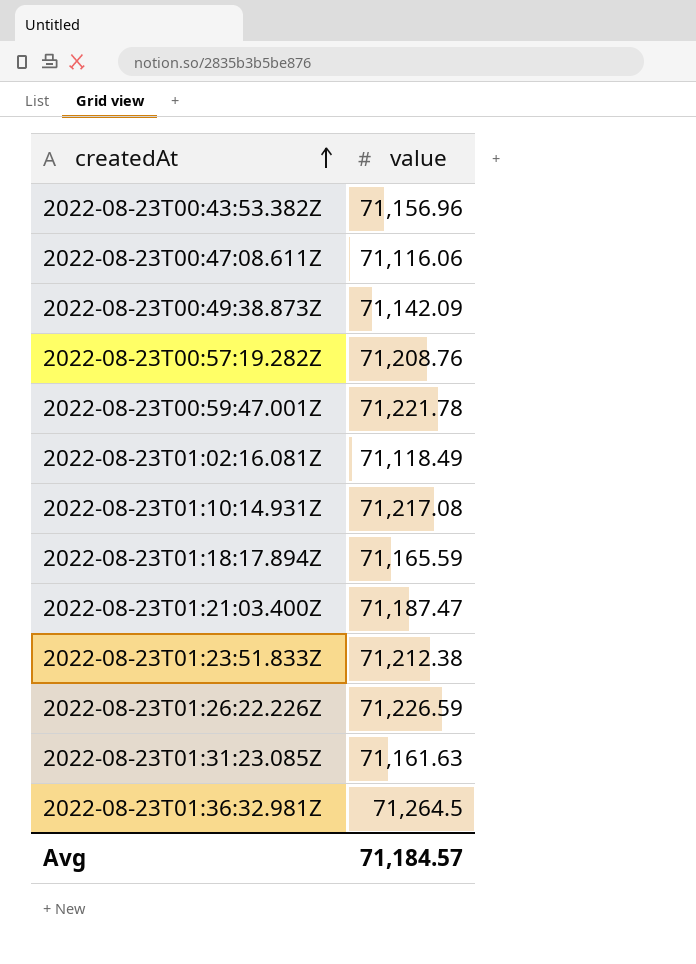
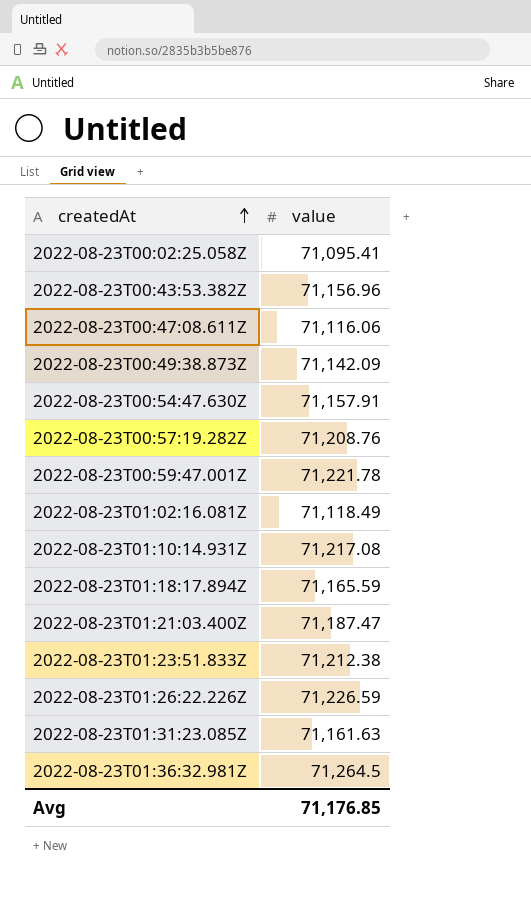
row 2022-08-23T00:02:25.058Z: none -> 71,095.41
row 2022-08-23T00:54:47.630Z: none -> 71,157.91
Avg | value: 71,184.57 -> 71,176.85

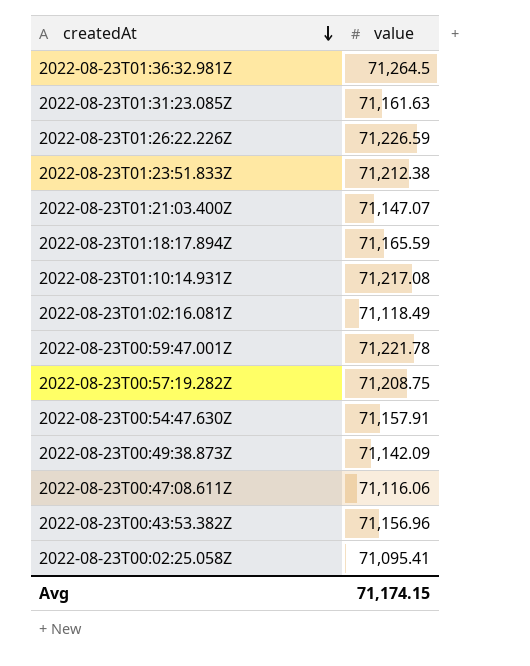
row order: createdAt ascending -> createdAt descending
2022-08-23T01:21:03.400Z | value: 71,187.47 -> 71,147.07
2022-08-23T00:57:19.282Z | value: 71,208.76 -> 71,208.75
Avg | value: 71,176.85 -> 71,174.15

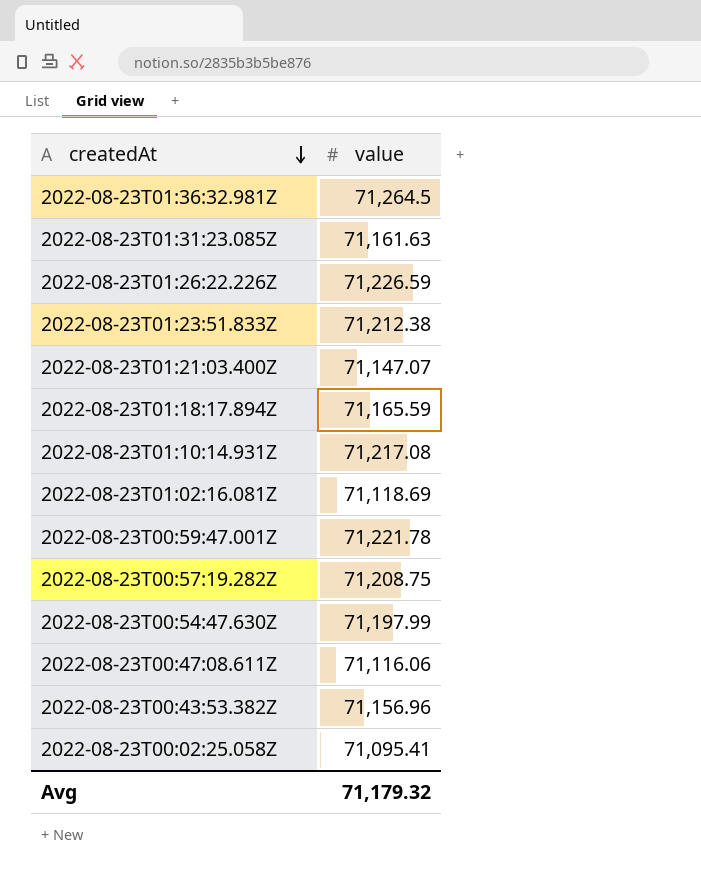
row 2022-08-23T00:49:38.873Z: 71,142.09 -> none
2022-08-23T01:02:16.081Z | value: 71,118.49 -> 71,118.69
2022-08-23T00:54:47.630Z | value: 71,157.91 -> 71,197.99
Avg | value: 71,174.15 -> 71,179.32

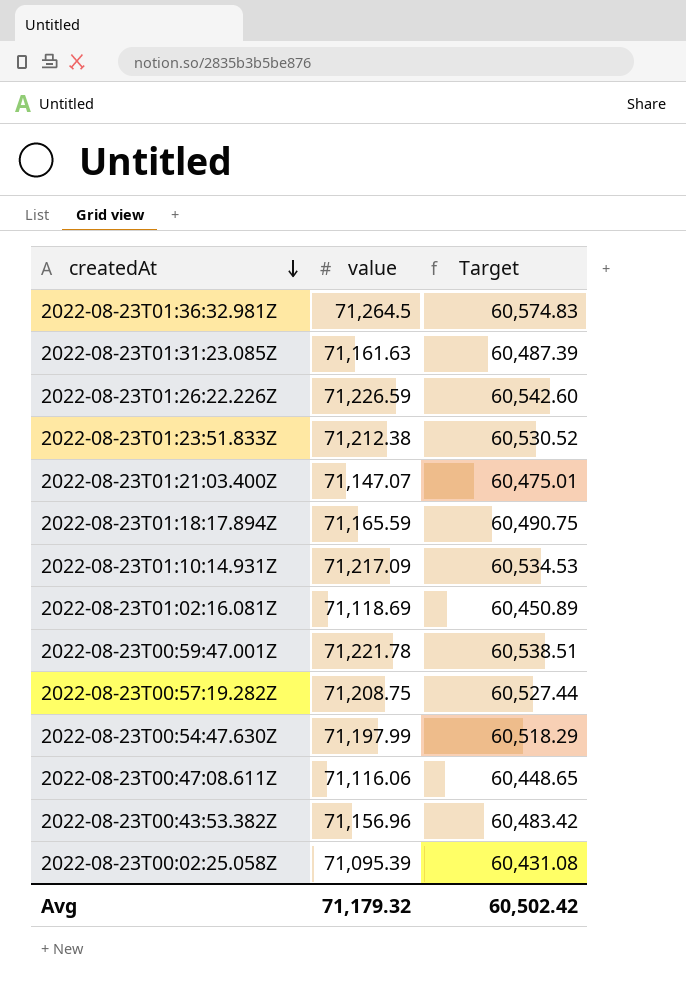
column Target | formula: none -> [value] * 0.85
2022-08-23T01:10:14.931Z | value: 71,217.08 -> 71,217.09
2022-08-23T00:02:25.058Z | value: 71,095.41 -> 71,095.39

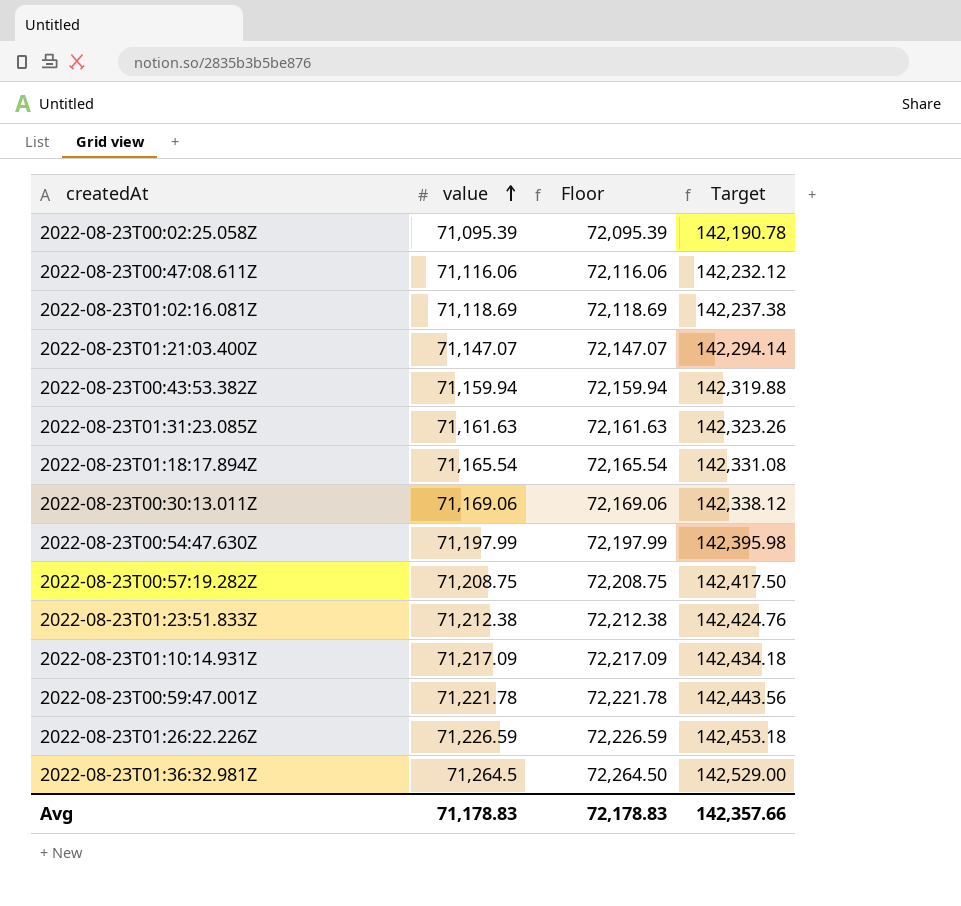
row order: createdAt descending -> value ascending
column Floor | formula: none -> [value] + 1000
column Target | formula: [value] * 0.85 -> [value] * 2
2022-08-23T00:43:53.382Z | value: 71,156.96 -> 71,159.94
2022-08-23T01:18:17.894Z | value: 71,165.59 -> 71,165.54
row 2022-08-23T00:30:13.011Z: none -> 71,169.06 | 72,169.06 | 142,338.12
Avg | value: 71,179.32 -> 71,178.83
Avg | Target: 60,502.42 -> 142,357.66

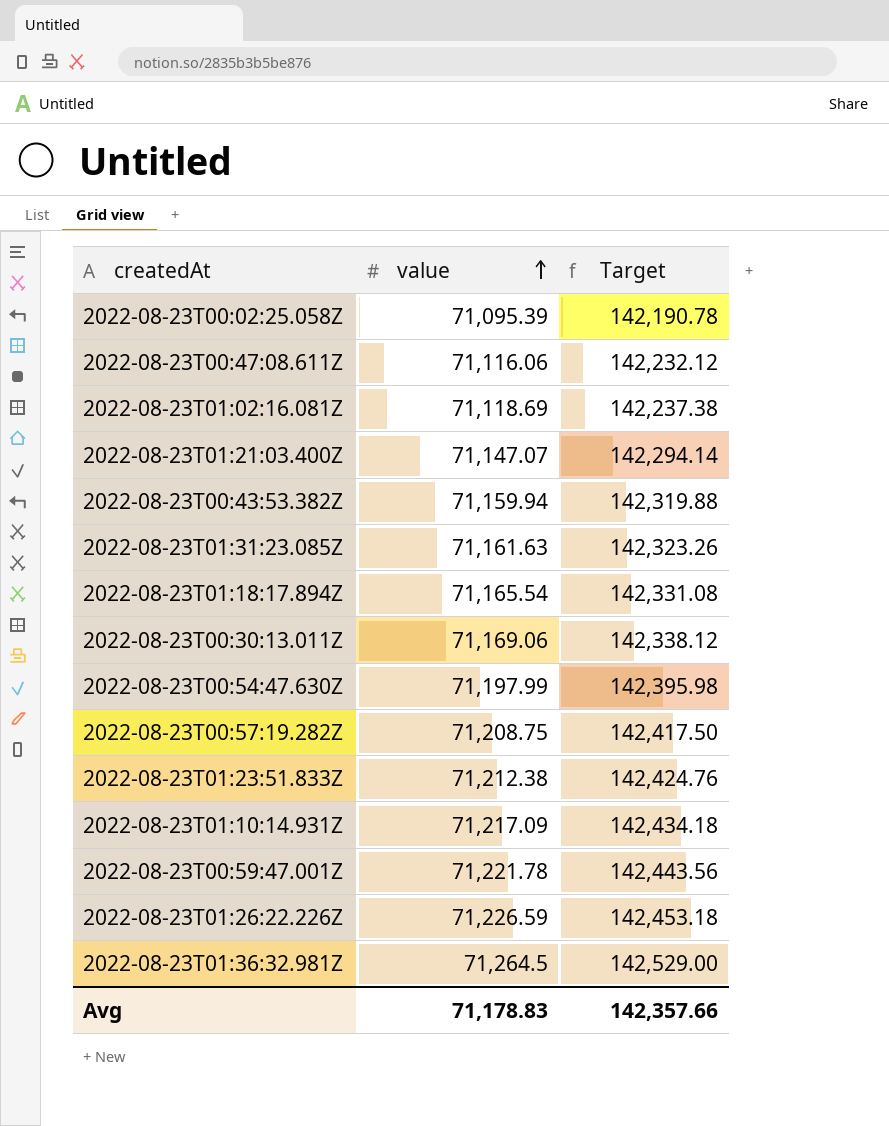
column Floor | formula: [value] + 1000 -> none

